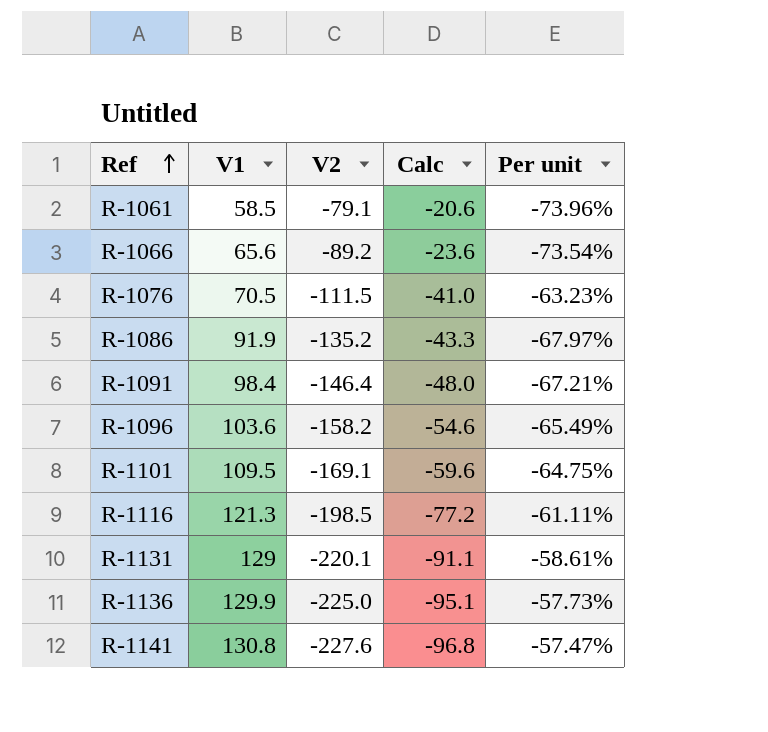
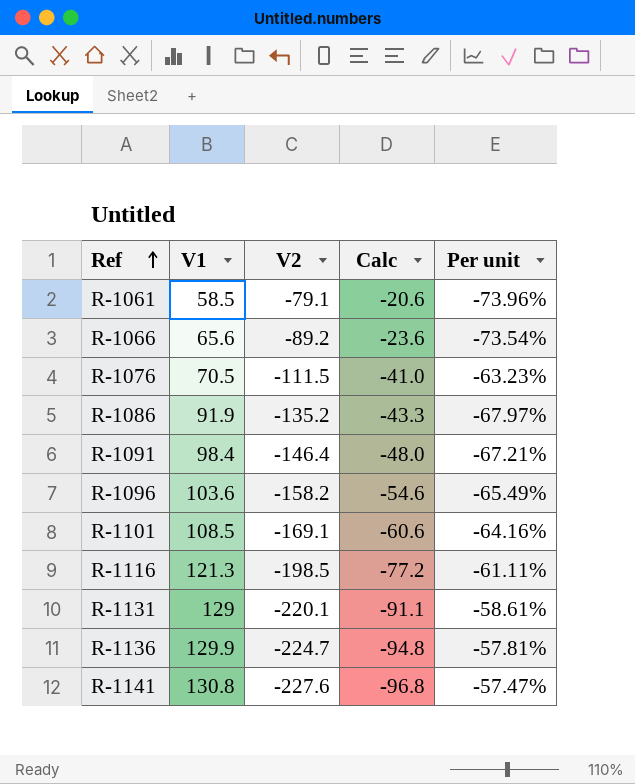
R-1101 | V1: 109.5 -> 108.5
R-1101 | Calc: -59.6 -> -60.6
R-1101 | Per unit: -64.75% -> -64.16%
R-1136 | V2: -225.0 -> -224.7
R-1136 | Calc: -95.1 -> -94.8
R-1136 | Per unit: -57.73% -> -57.81%

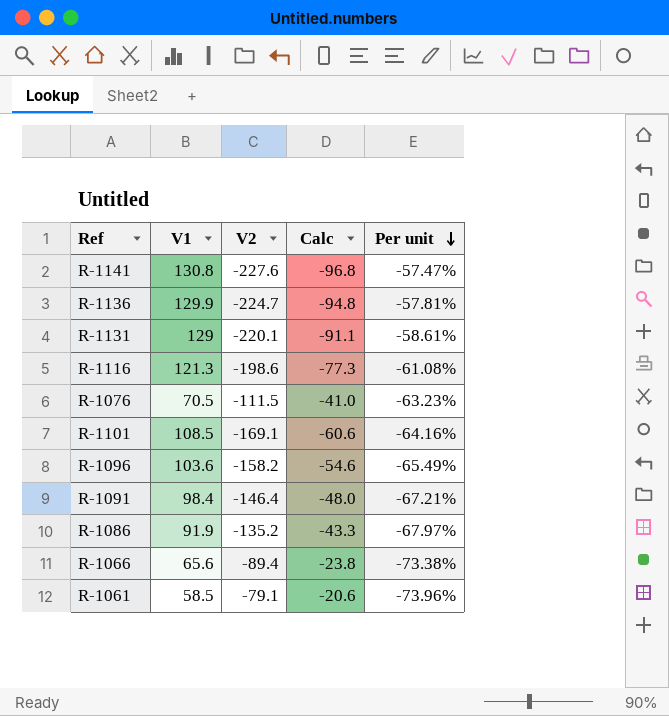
row order: Ref ascending -> Per unit descending
R-1116 | V2: -198.5 -> -198.6
R-1116 | Calc: -77.2 -> -77.3
R-1116 | Per unit: -61.11% -> -61.08%
R-1066 | V2: -89.2 -> -89.4
R-1066 | Calc: -23.6 -> -23.8
R-1066 | Per unit: -73.54% -> -73.38%

